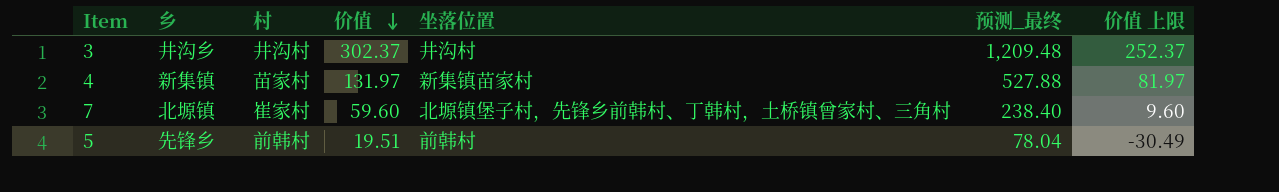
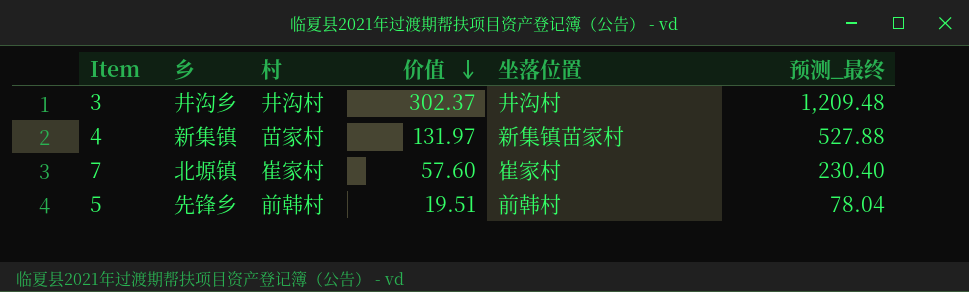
column 价值 上限 | formula: [价值] - 50 -> none
7 | 价值: 59.60 -> 57.60
7 | 坐落位置: 北塬镇堡子村，先锋乡前韩村、丁韩村，土桥镇曾家村、三角村 -> 崔家村
7 | 预测_最终: 238.40 -> 230.40

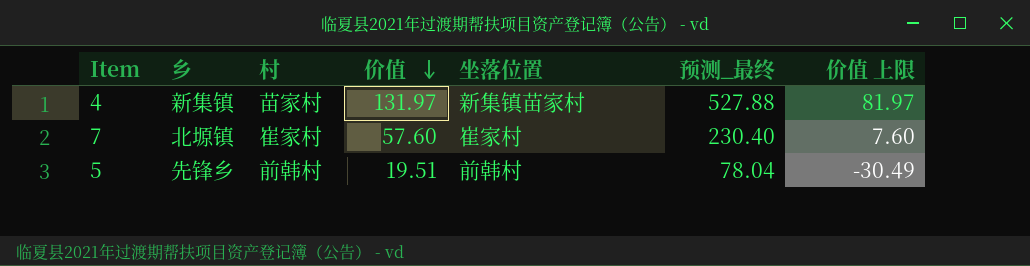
column 价值 上限 | formula: none -> [价值] - 50
row 3: 井沟乡 | 井沟村 | 302.37 | 井沟村 | 1,209.48 -> none

